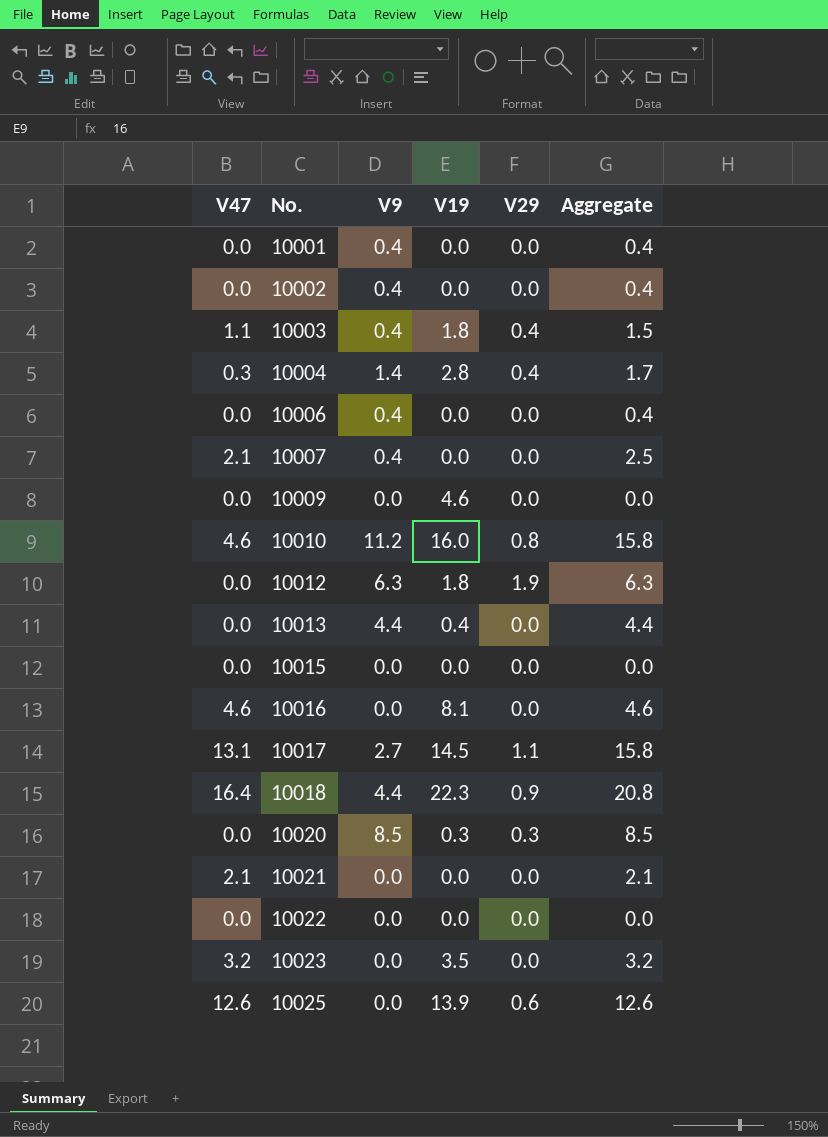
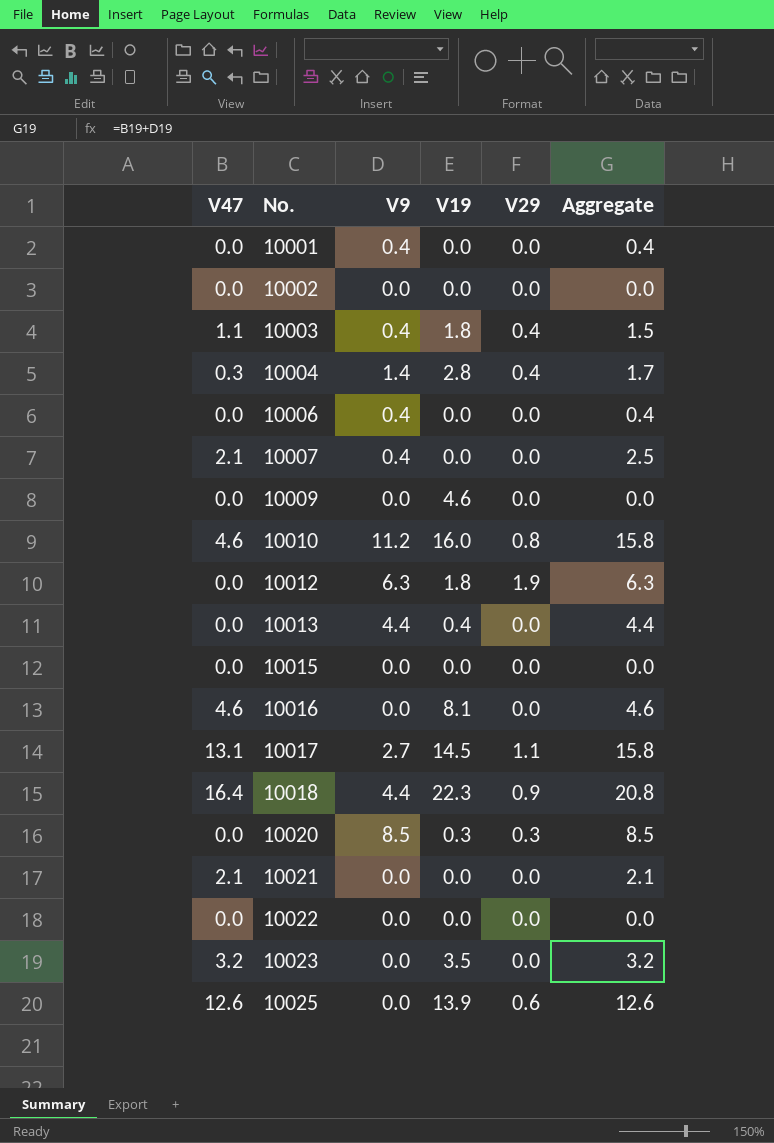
10002 | V9: 0.4 -> 0.0
10002 | Aggregate: 0.4 -> 0.0

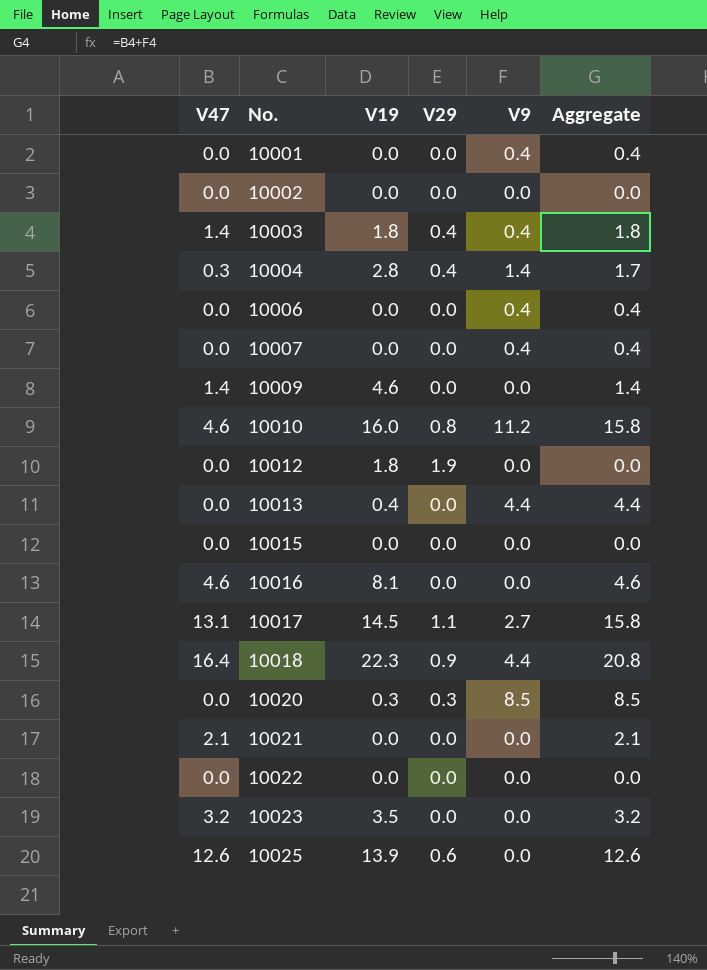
column V9 | position: 3 -> 5
10003 | V47: 1.1 -> 1.4
10003 | Aggregate: 1.5 -> 1.8
10007 | V47: 2.1 -> 0.0
10007 | Aggregate: 2.5 -> 0.4
10009 | V47: 0.0 -> 1.4
10009 | Aggregate: 0.0 -> 1.4
10012 | V9: 6.3 -> 0.0
10012 | Aggregate: 6.3 -> 0.0

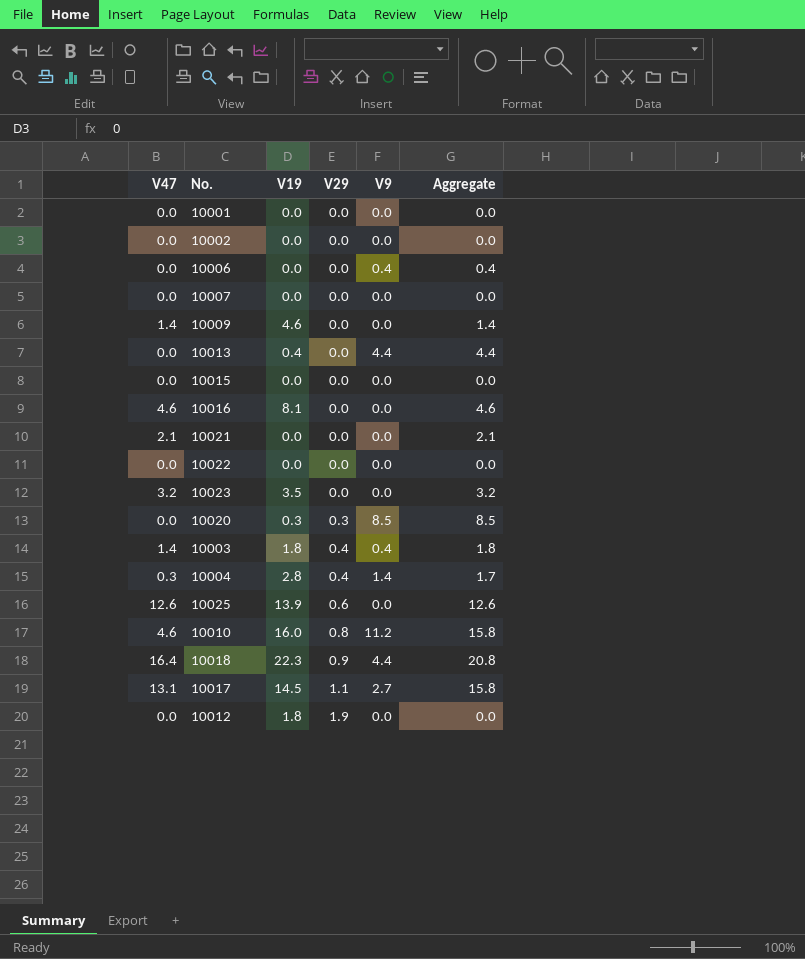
row order: No. ascending -> V29 ascending
10001 | V9: 0.4 -> 0.0
10001 | Aggregate: 0.4 -> 0.0
10007 | V9: 0.4 -> 0.0
10007 | Aggregate: 0.4 -> 0.0

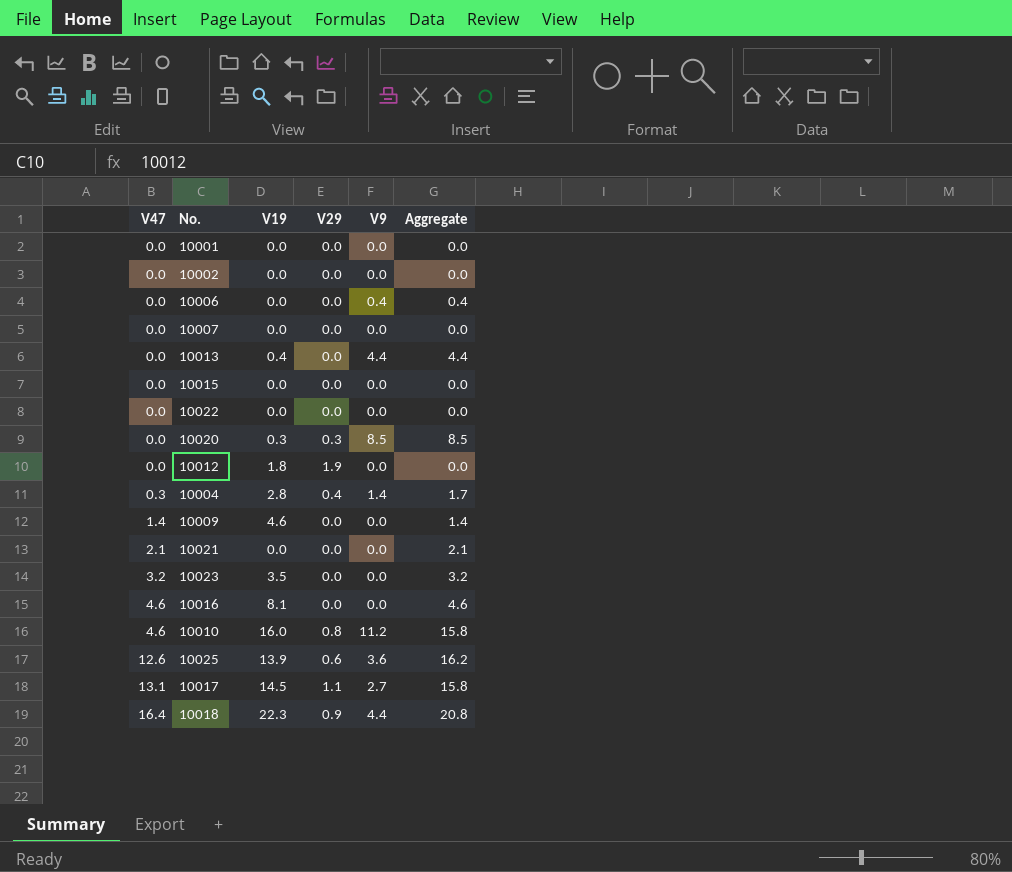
row order: V29 ascending -> V47 ascending
row 10003: 1.4 | 1.8 | 0.4 | 0.4 | 1.8 -> none
10025 | V9: 0.0 -> 3.6
10025 | Aggregate: 12.6 -> 16.2

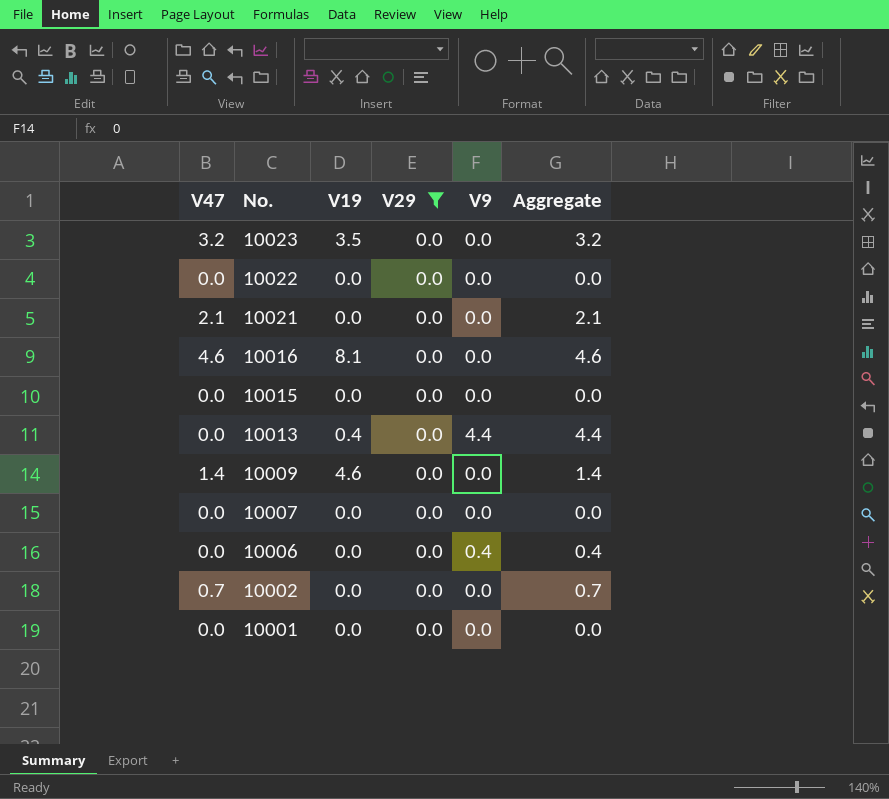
filter: none -> V29 = 0.0
row order: V47 ascending -> No. descending
10002 | V47: 0.0 -> 0.7
10002 | Aggregate: 0.0 -> 0.7

